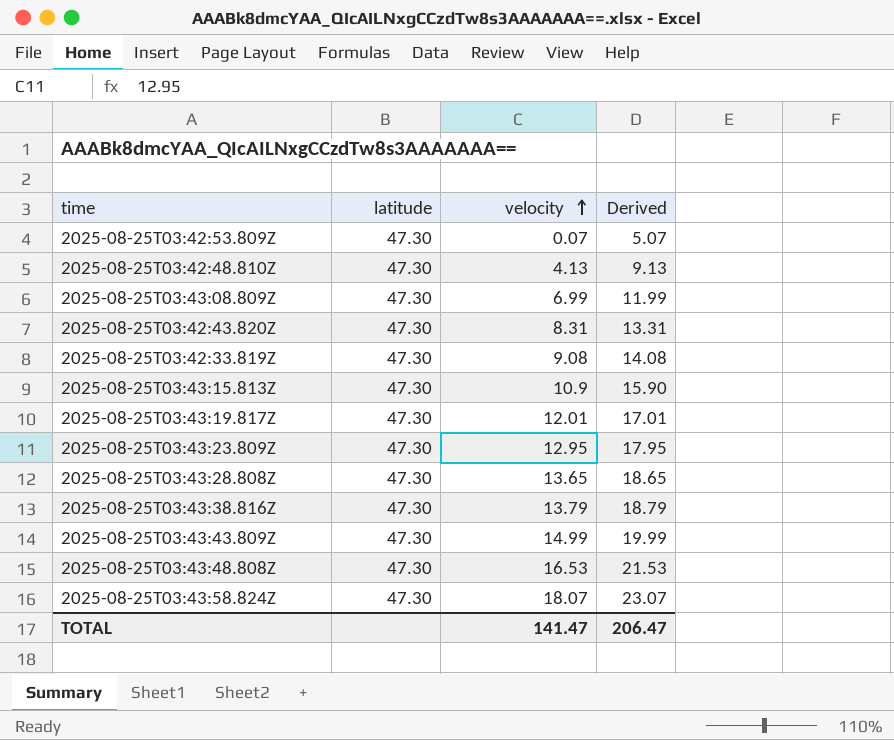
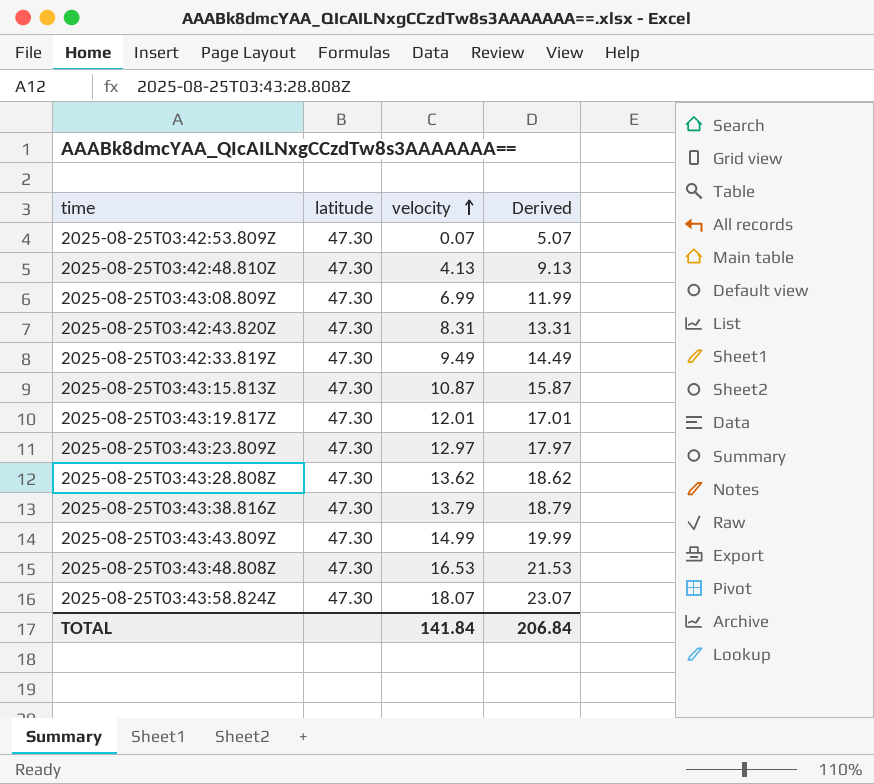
2025-08-25T03:42:33.819Z | velocity: 9.08 -> 9.49
2025-08-25T03:42:33.819Z | Derived: 14.08 -> 14.49
2025-08-25T03:43:15.813Z | velocity: 10.9 -> 10.87
2025-08-25T03:43:15.813Z | Derived: 15.90 -> 15.87
2025-08-25T03:43:23.809Z | velocity: 12.95 -> 12.97
2025-08-25T03:43:23.809Z | Derived: 17.95 -> 17.97
2025-08-25T03:43:28.808Z | velocity: 13.65 -> 13.62
2025-08-25T03:43:28.808Z | Derived: 18.65 -> 18.62
TOTAL | velocity: 141.47 -> 141.84
TOTAL | Derived: 206.47 -> 206.84

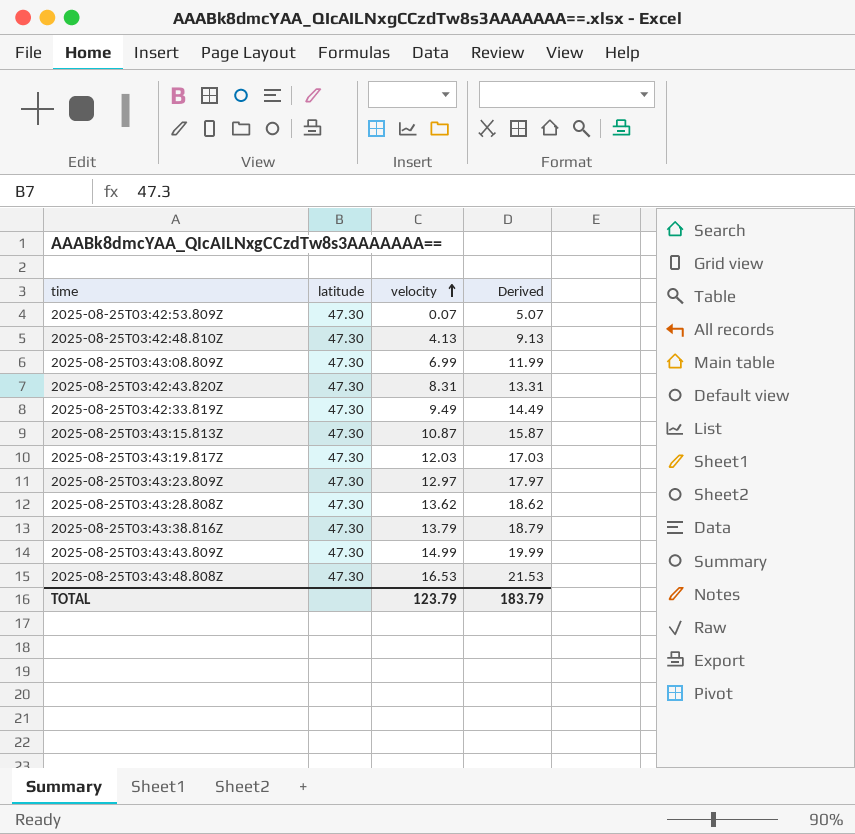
row 2025-08-25T03:43:58.824Z: 47.30 | 18.07 | 23.07 -> none
2025-08-25T03:43:19.817Z | velocity: 12.01 -> 12.03
2025-08-25T03:43:19.817Z | Derived: 17.01 -> 17.03
TOTAL | velocity: 141.84 -> 123.79
TOTAL | Derived: 206.84 -> 183.79

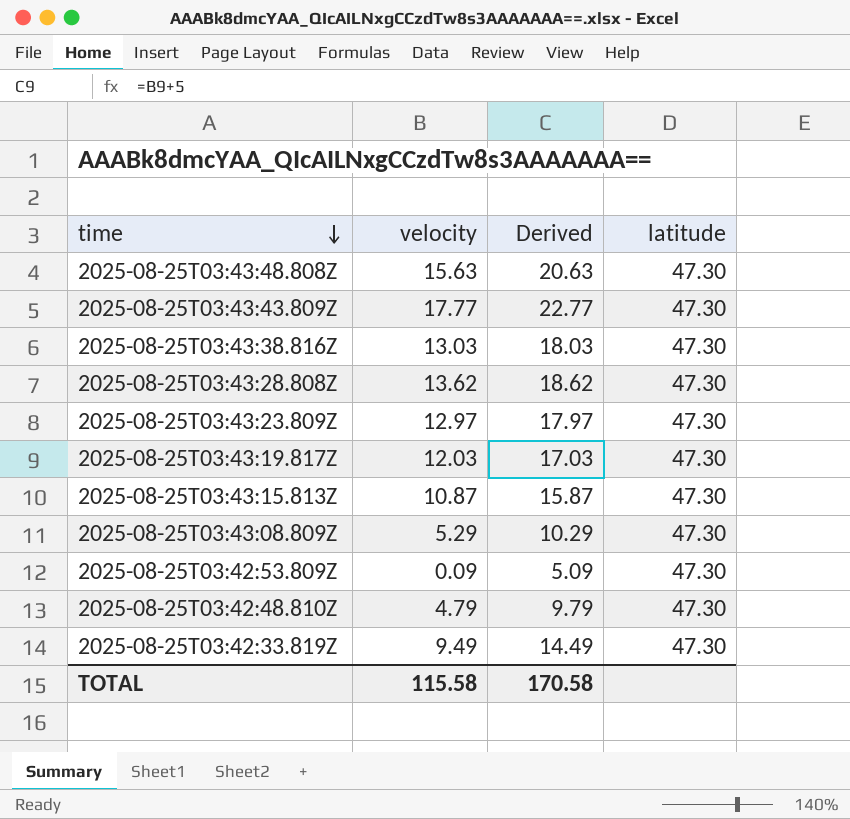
row order: velocity ascending -> time descending
column latitude | position: 2 -> 4
row 2025-08-25T03:42:43.820Z: 47.30 | 8.31 | 13.31 -> none
2025-08-25T03:43:48.808Z | velocity: 16.53 -> 15.63
2025-08-25T03:43:48.808Z | Derived: 21.53 -> 20.63
2025-08-25T03:43:43.809Z | velocity: 14.99 -> 17.77
2025-08-25T03:43:43.809Z | Derived: 19.99 -> 22.77
2025-08-25T03:43:38.816Z | velocity: 13.79 -> 13.03
2025-08-25T03:43:38.816Z | Derived: 18.79 -> 18.03
2025-08-25T03:43:08.809Z | velocity: 6.99 -> 5.29
2025-08-25T03:43:08.809Z | Derived: 11.99 -> 10.29
2025-08-25T03:42:53.809Z | velocity: 0.07 -> 0.09
2025-08-25T03:42:53.809Z | Derived: 5.07 -> 5.09
2025-08-25T03:42:48.810Z | velocity: 4.13 -> 4.79
2025-08-25T03:42:48.810Z | Derived: 9.13 -> 9.79
TOTAL | velocity: 123.79 -> 115.58
TOTAL | Derived: 183.79 -> 170.58

